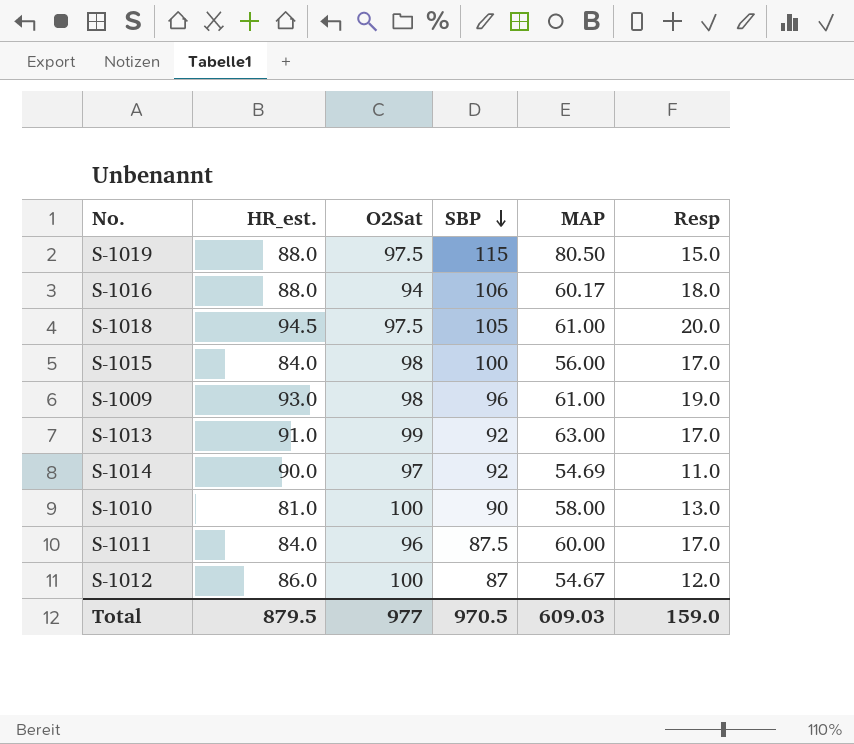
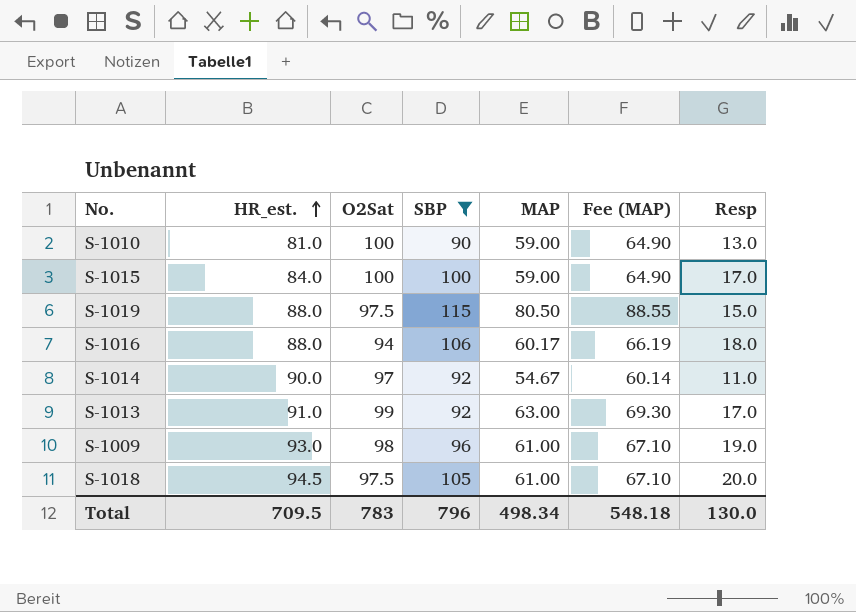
filter: none -> SBP >= 90
row order: SBP descending -> HR_est. ascending
column Fee (MAP) | formula: none -> [MAP] * 1.1
S-1010 | MAP: 58.00 -> 59.00
S-1015 | O2Sat: 98 -> 100
S-1015 | MAP: 56.00 -> 59.00
S-1014 | MAP: 54.69 -> 54.67
Total | HR_est.: 879.5 -> 709.5
Total | O2Sat: 977 -> 783
Total | SBP: 970.5 -> 796
Total | MAP: 609.03 -> 498.34
Total | Resp: 159.0 -> 130.0

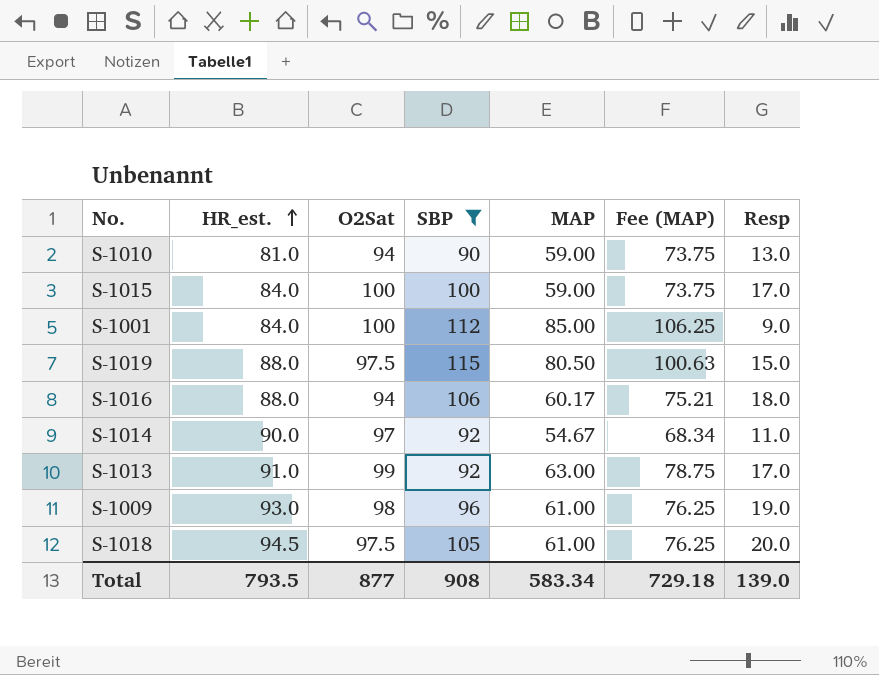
column Fee (MAP) | formula: [MAP] * 1.1 -> [MAP] * 1.25
S-1010 | O2Sat: 100 -> 94
row S-1001: none -> 84.0 | 100 | 112 | 85.00 | 106.25 | 9.0
Total | HR_est.: 709.5 -> 793.5
Total | O2Sat: 783 -> 877
Total | SBP: 796 -> 908
Total | MAP: 498.34 -> 583.34
Total | Fee (MAP): 548.18 -> 729.18
Total | Resp: 130.0 -> 139.0

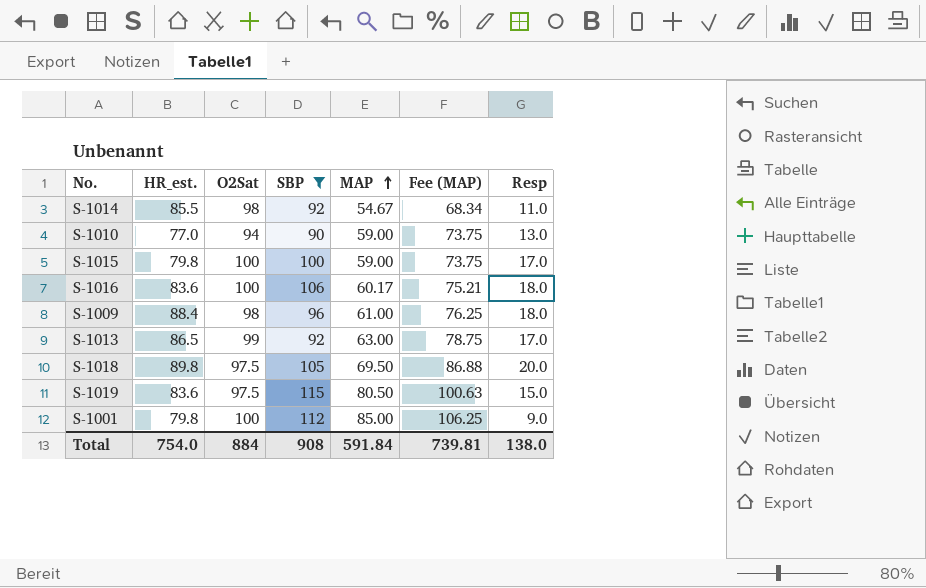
row order: HR_est. ascending -> MAP ascending
S-1014 | HR_est.: 90.0 -> 85.5
S-1014 | O2Sat: 97 -> 98
S-1010 | HR_est.: 81.0 -> 77.0
S-1015 | HR_est.: 84.0 -> 79.8
S-1016 | HR_est.: 88.0 -> 83.6
S-1016 | O2Sat: 94 -> 100
S-1009 | HR_est.: 93.0 -> 88.4
S-1009 | Resp: 19.0 -> 18.0
S-1013 | HR_est.: 91.0 -> 86.5
S-1018 | HR_est.: 94.5 -> 89.8
S-1018 | MAP: 61.00 -> 69.50
S-1018 | Fee (MAP): 76.25 -> 86.88
S-1019 | HR_est.: 88.0 -> 83.6
S-1001 | HR_est.: 84.0 -> 79.8
Total | HR_est.: 793.5 -> 754.0
Total | O2Sat: 877 -> 884
Total | MAP: 583.34 -> 591.84
Total | Fee (MAP): 729.18 -> 739.81
Total | Resp: 139.0 -> 138.0

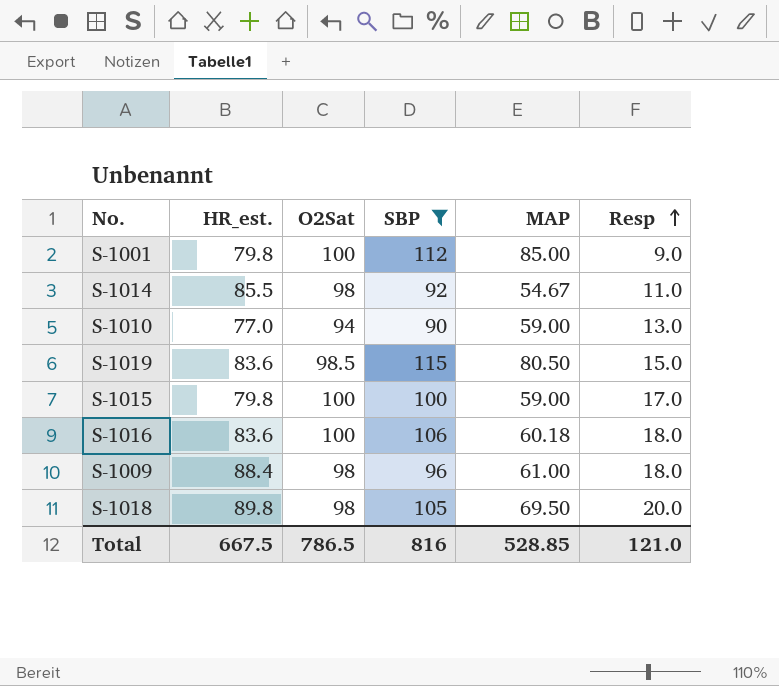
row order: MAP ascending -> Resp ascending
column Fee (MAP) | formula: [MAP] * 1.25 -> none
row S-1013: 86.5 | 99 | 92 | 63.00 | 78.75 | 17.0 -> none
S-1019 | O2Sat: 97.5 -> 98.5
S-1016 | MAP: 60.17 -> 60.18
S-1018 | O2Sat: 97.5 -> 98
Total | HR_est.: 754.0 -> 667.5
Total | O2Sat: 884 -> 786.5
Total | SBP: 908 -> 816
Total | MAP: 591.84 -> 528.85
Total | Resp: 138.0 -> 121.0

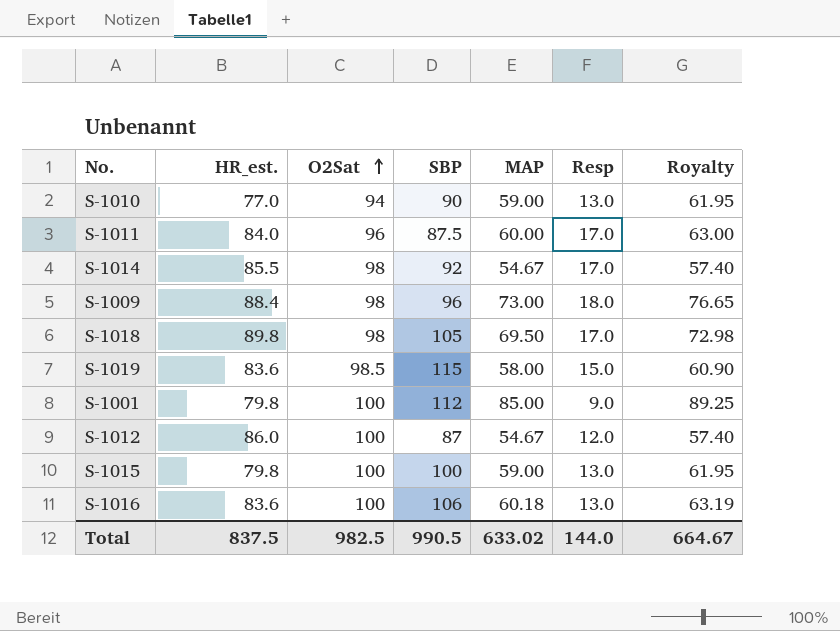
filter: SBP >= 90 -> none
row order: Resp ascending -> O2Sat ascending
column Royalty | formula: none -> [MAP] * 1.05
S-1014 | Resp: 11.0 -> 17.0
S-1009 | MAP: 61.00 -> 73.00
S-1018 | Resp: 20.0 -> 17.0
S-1019 | MAP: 80.50 -> 58.00
S-1015 | Resp: 17.0 -> 13.0
S-1016 | Resp: 18.0 -> 13.0
Total | HR_est.: 667.5 -> 837.5
Total | O2Sat: 786.5 -> 982.5
Total | SBP: 816 -> 990.5
Total | MAP: 528.85 -> 633.02
Total | Resp: 121.0 -> 144.0

